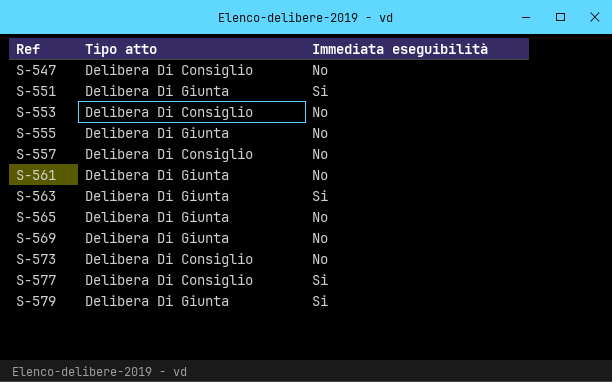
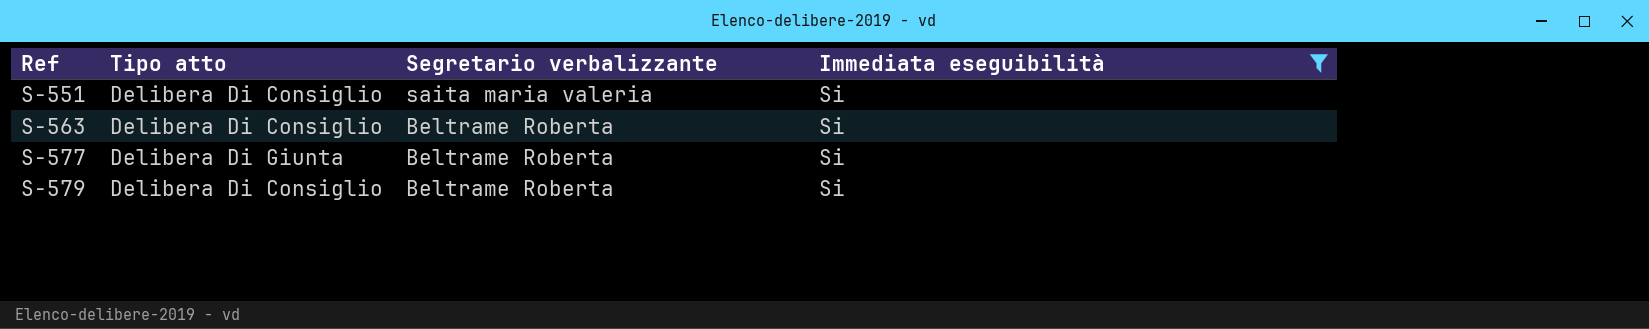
filter: none -> Immediata eseguibilità = Si
column Segretario verbalizzante | position: none -> 3
S-551 | Tipo atto: Delibera Di Giunta -> Delibera Di Consiglio
S-563 | Tipo atto: Delibera Di Giunta -> Delibera Di Consiglio
S-577 | Tipo atto: Delibera Di Consiglio -> Delibera Di Giunta
S-579 | Tipo atto: Delibera Di Giunta -> Delibera Di Consiglio

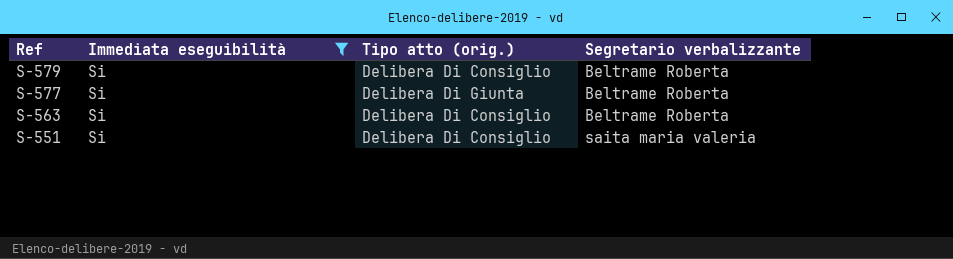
row order: Ref ascending -> Ref descending
column Immediata eseguibilità | position: 4 -> 2
column name: Tipo atto -> Tipo atto (orig.)

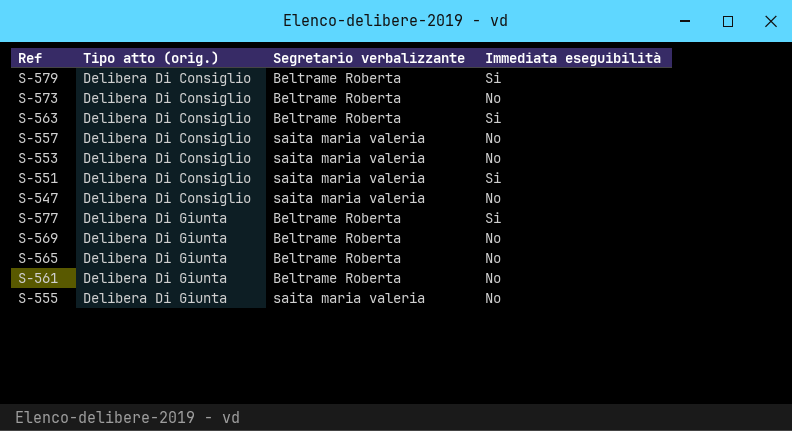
filter: Immediata eseguibilità = Si -> none
row order: Ref descending -> Tipo atto (orig.) ascending
column Immediata eseguibilità | position: 2 -> 4

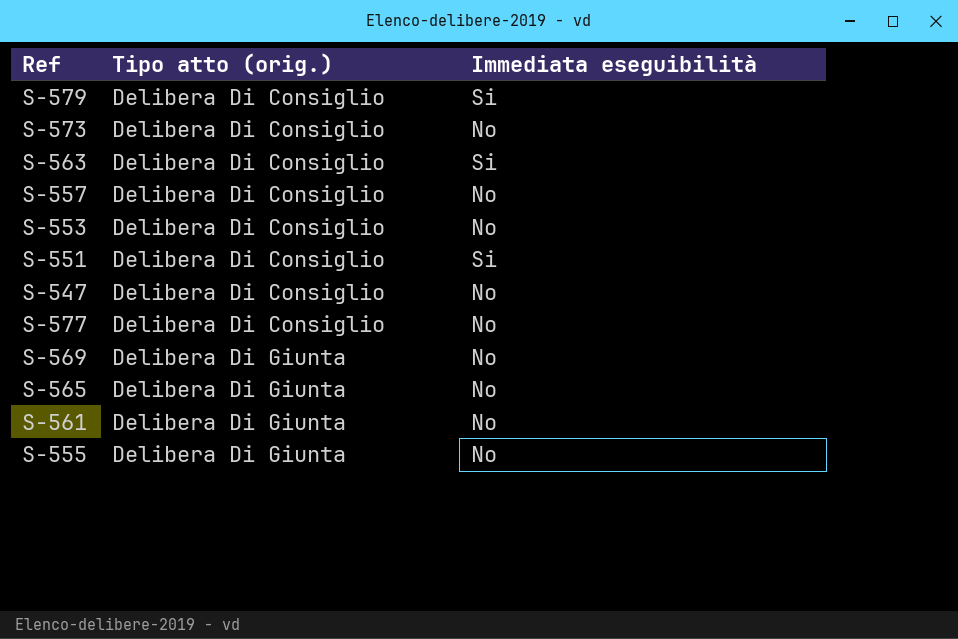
column Segretario verbalizzante | position: 3 -> none
S-577 | Tipo atto (orig.): Delibera Di Giunta -> Delibera Di Consiglio
S-577 | Immediata eseguibilità: Si -> No

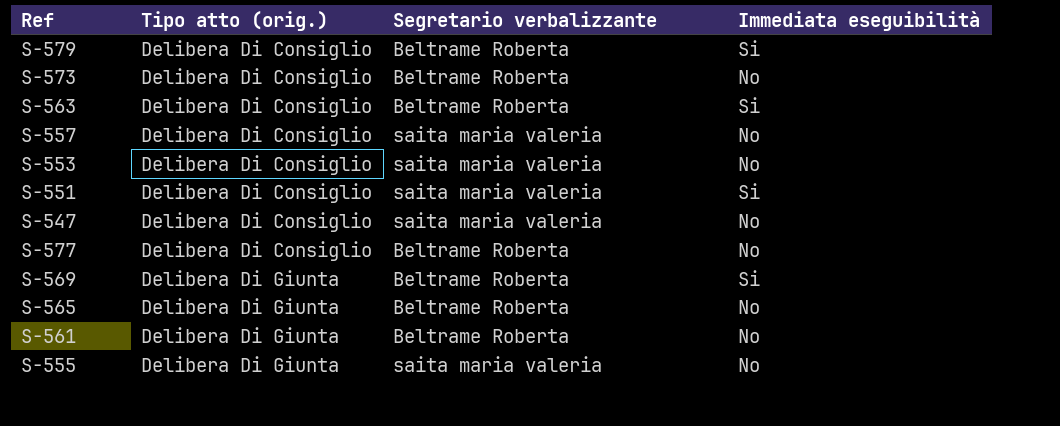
column Segretario verbalizzante | position: none -> 3
S-569 | Immediata eseguibilità: No -> Si

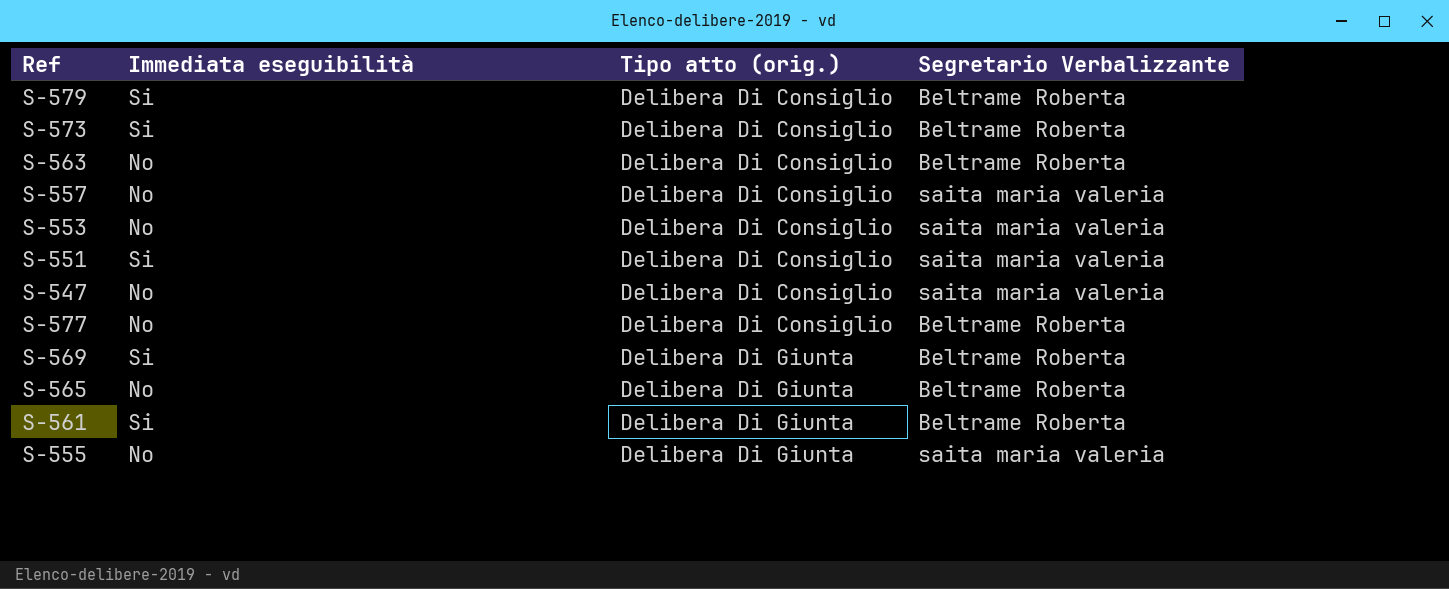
column Immediata eseguibilità | position: 4 -> 2
column name: Segretario verbalizzante -> Segretario Verbalizzante
S-573 | Immediata eseguibilità: No -> Si
S-563 | Immediata eseguibilità: Si -> No
S-561 | Immediata eseguibilità: No -> Si

